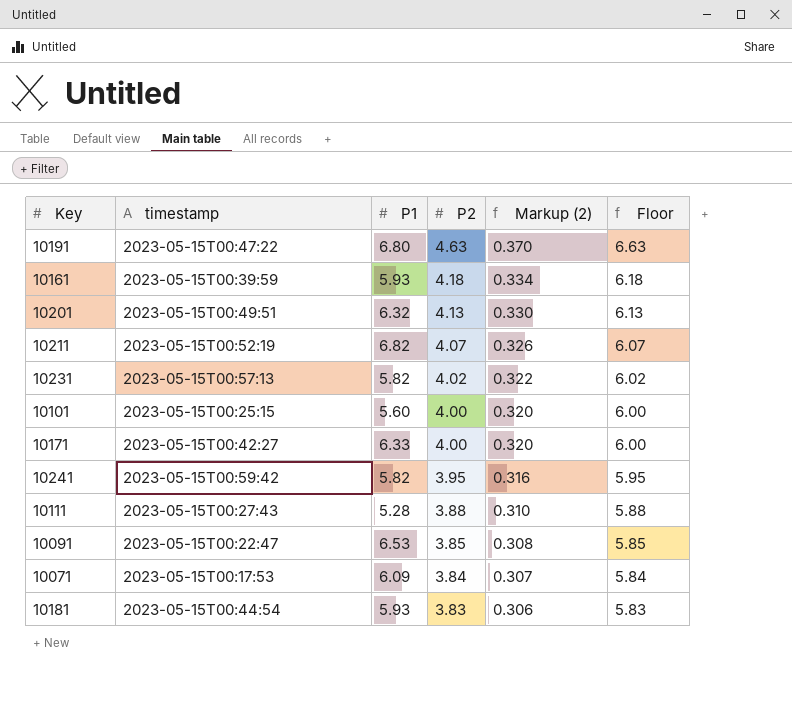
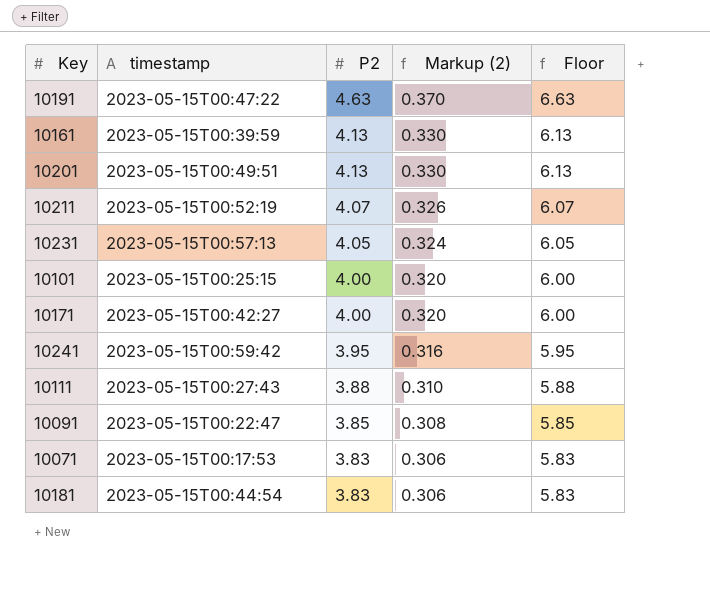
column P1 | position: 3 -> none
10161 | P2: 4.18 -> 4.13
10161 | Markup (2): 0.334 -> 0.330
10161 | Floor: 6.18 -> 6.13
10231 | P2: 4.02 -> 4.05
10231 | Markup (2): 0.322 -> 0.324
10231 | Floor: 6.02 -> 6.05
10071 | P2: 3.84 -> 3.83
10071 | Markup (2): 0.307 -> 0.306
10071 | Floor: 5.84 -> 5.83

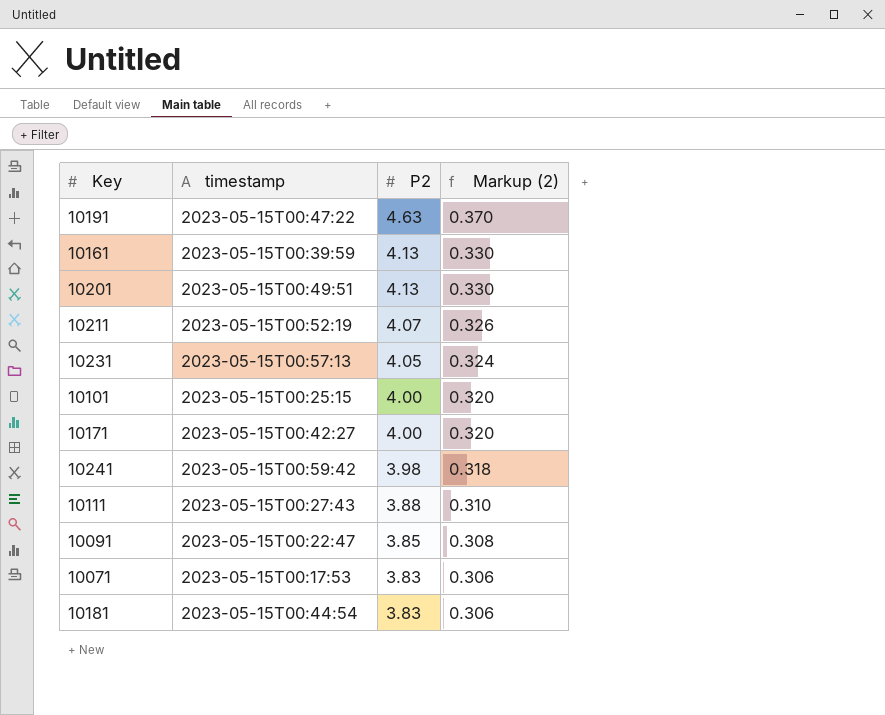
column Floor | formula: [P2] + 2 -> none
10241 | P2: 3.95 -> 3.98
10241 | Markup (2): 0.316 -> 0.318

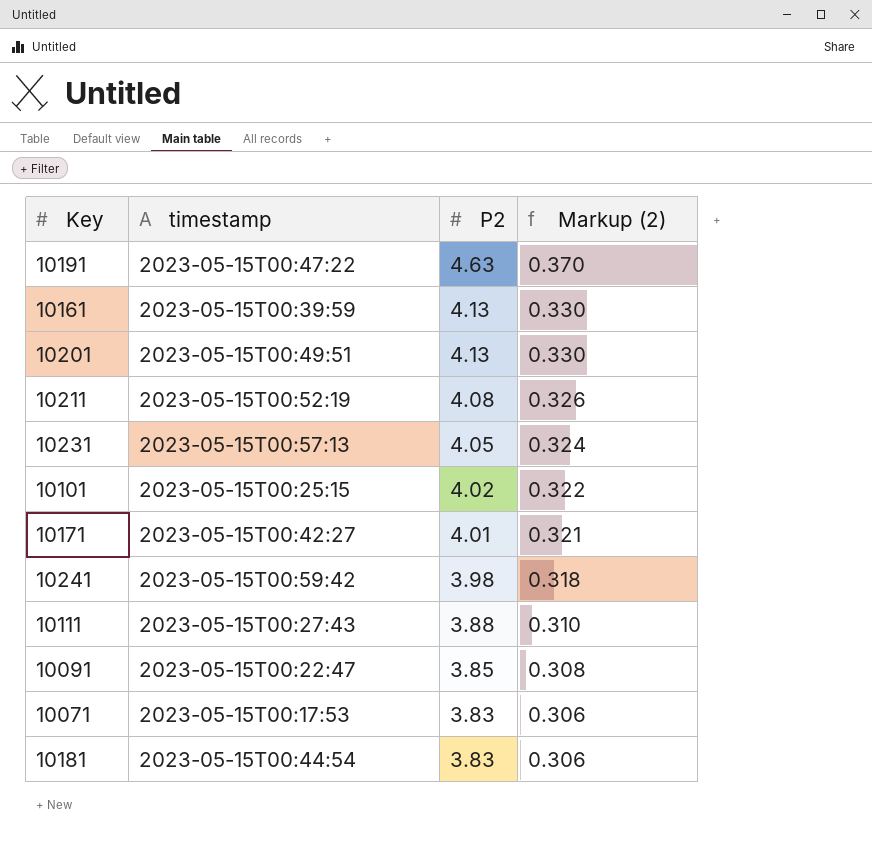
10211 | P2: 4.07 -> 4.08
10101 | P2: 4.00 -> 4.02
10101 | Markup (2): 0.320 -> 0.322
10171 | P2: 4.00 -> 4.01
10171 | Markup (2): 0.320 -> 0.321

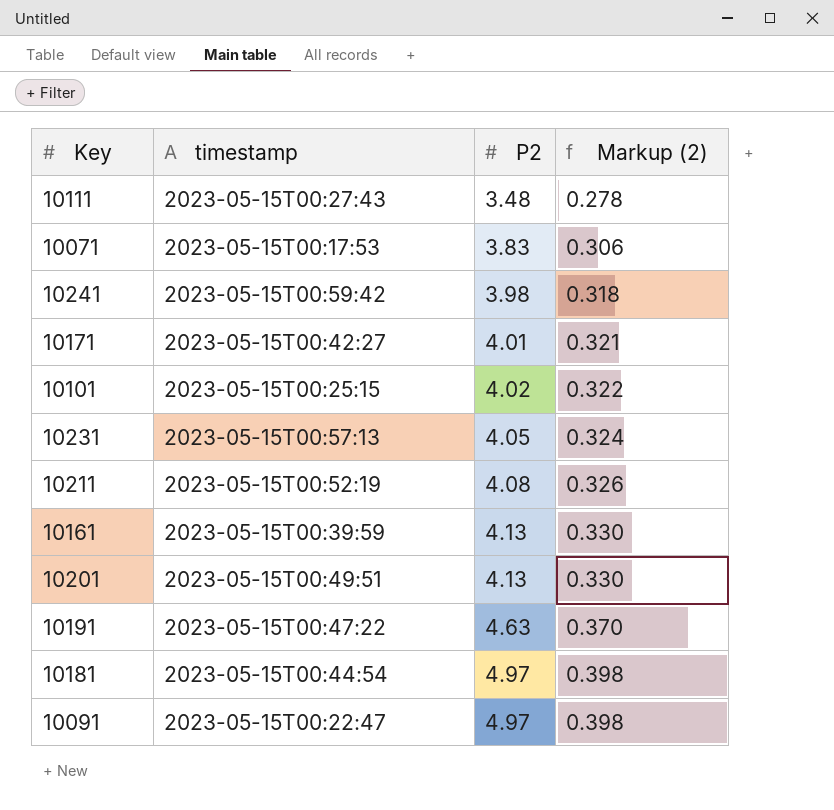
row order: P2 descending -> P2 ascending
10111 | P2: 3.88 -> 3.48
10111 | Markup (2): 0.310 -> 0.278
10181 | P2: 3.83 -> 4.97
10181 | Markup (2): 0.306 -> 0.398
10091 | P2: 3.85 -> 4.97
10091 | Markup (2): 0.308 -> 0.398

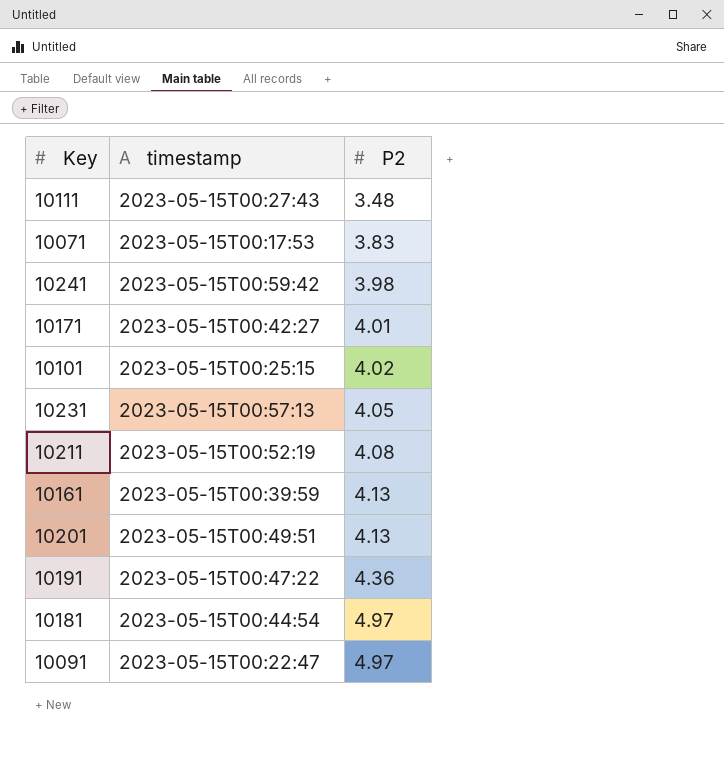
column Markup (2) | formula: [P2] * 0.08 -> none
10191 | P2: 4.63 -> 4.36

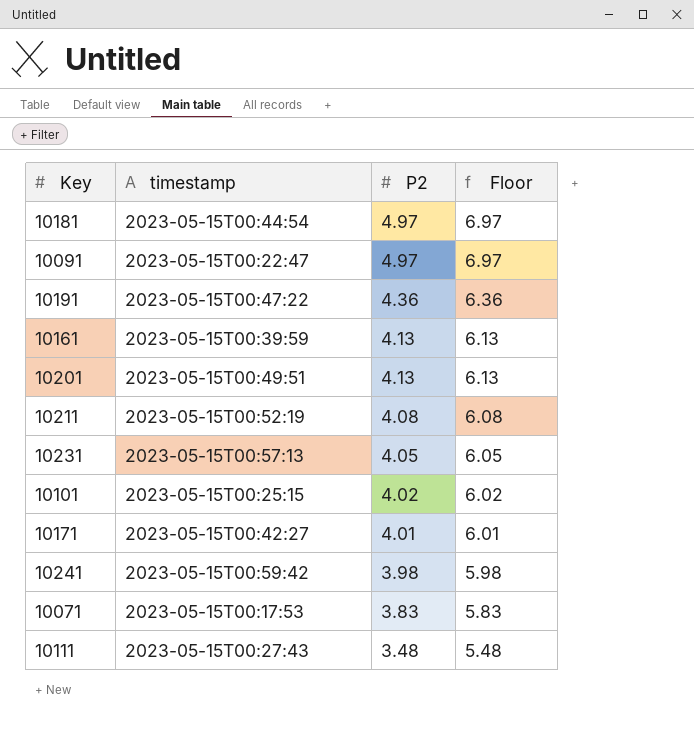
row order: P2 ascending -> P2 descending
column Floor | formula: none -> [P2] + 2

